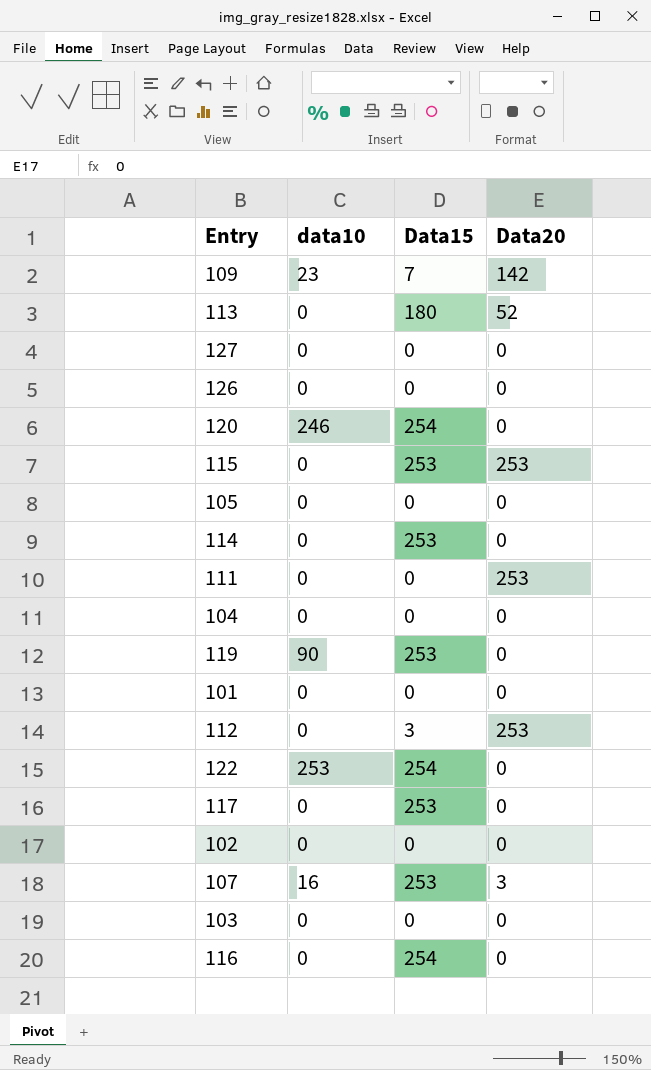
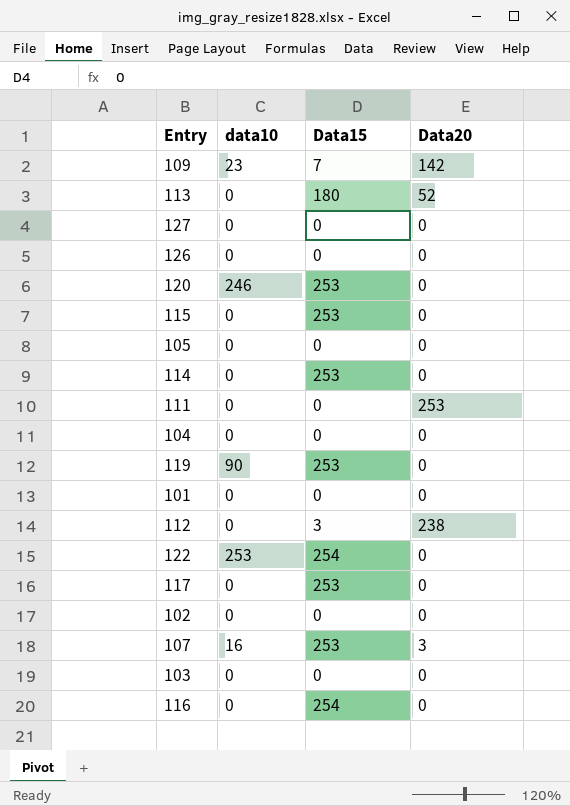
120 | Data15: 254 -> 253
115 | Data20: 253 -> 0
112 | Data20: 253 -> 238

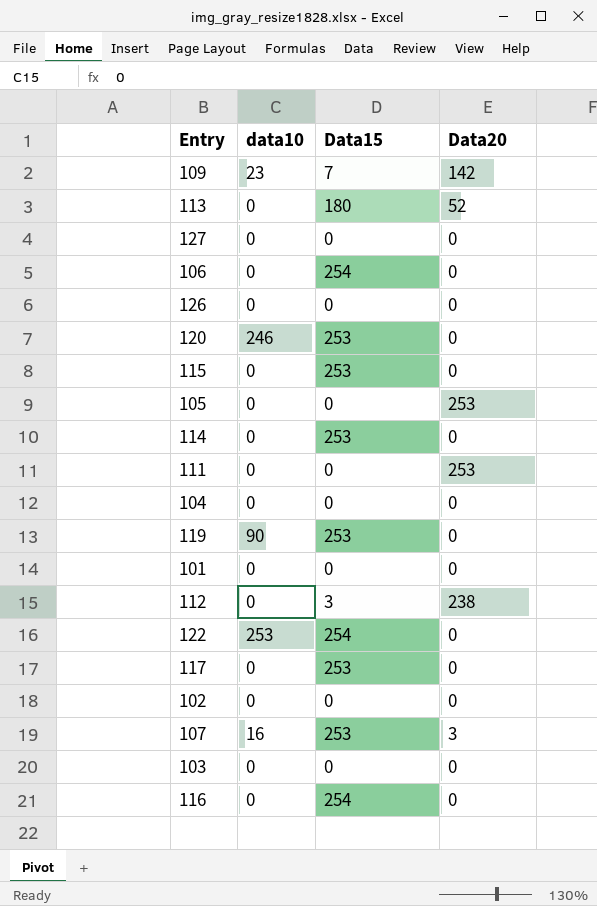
row 106: none -> 0 | 254 | 0
105 | Data20: 0 -> 253

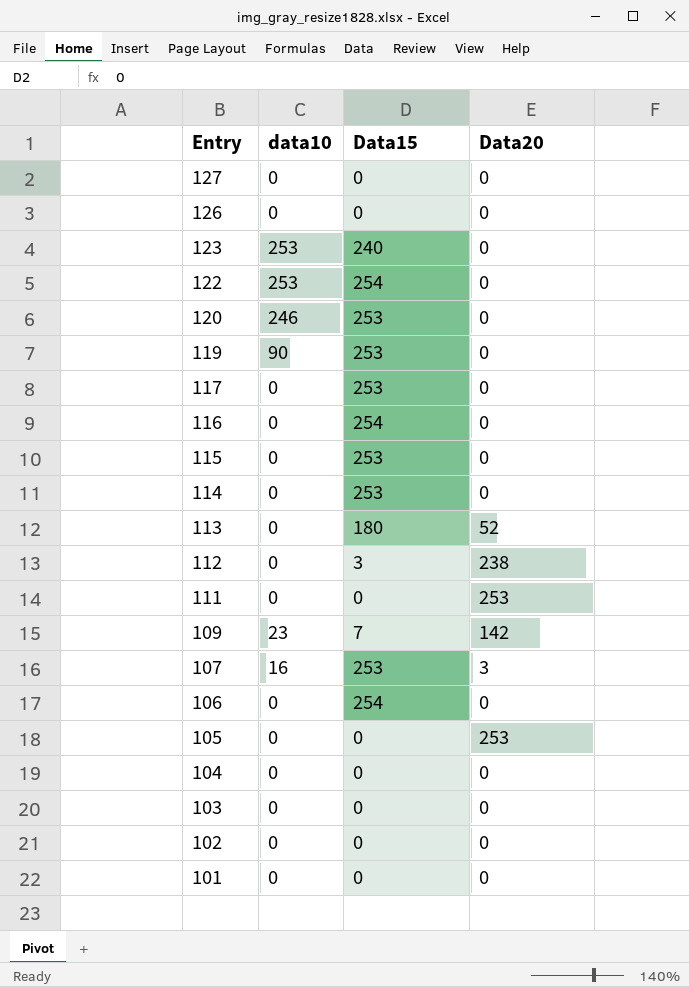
row order: none -> Entry descending
row 123: none -> 253 | 240 | 0

